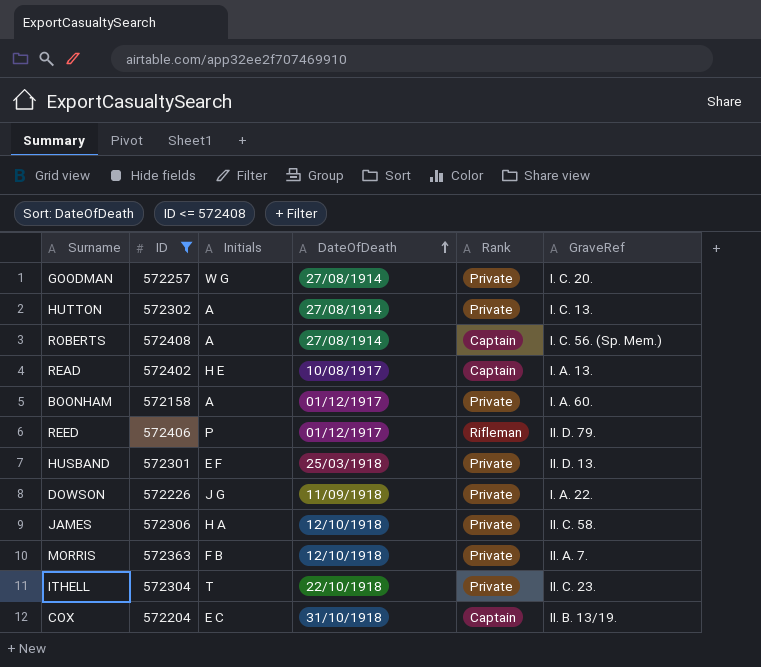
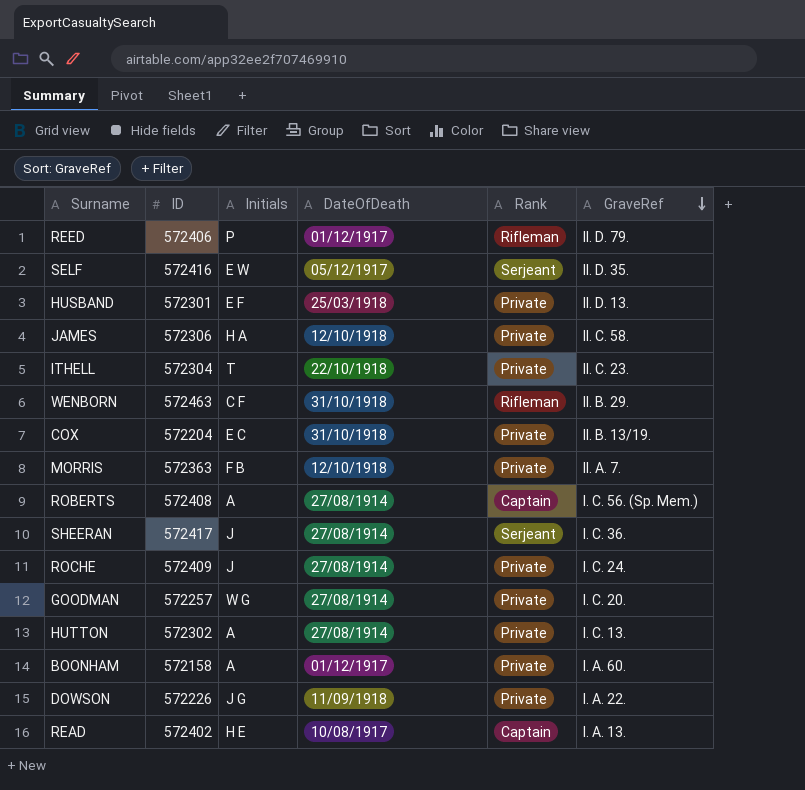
filter: ID <= 572408 -> none
row order: DateOfDeath ascending -> GraveRef descending
COX | Rank: Captain -> Private

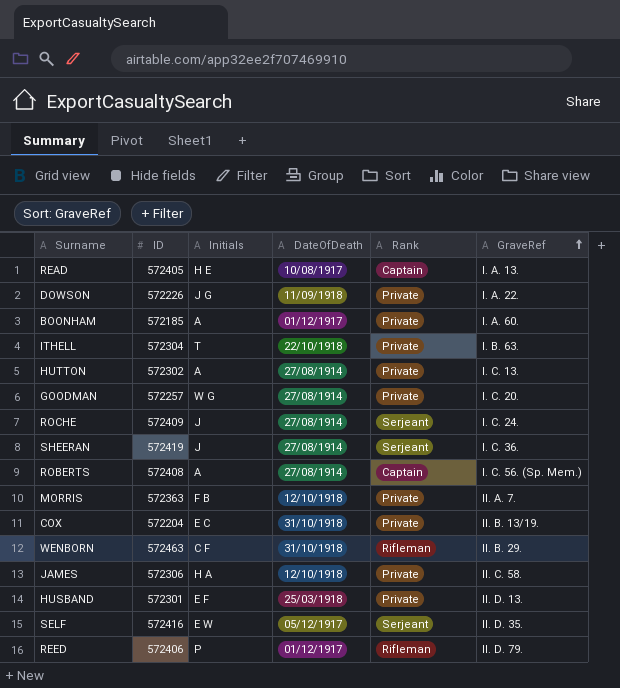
row order: GraveRef descending -> GraveRef ascending
READ | ID: 572402 -> 572405
BOONHAM | ID: 572158 -> 572185
ITHELL | GraveRef: II. C. 23. -> I. B. 63.
ROCHE | Rank: Private -> Serjeant
SHEERAN | ID: 572417 -> 572419

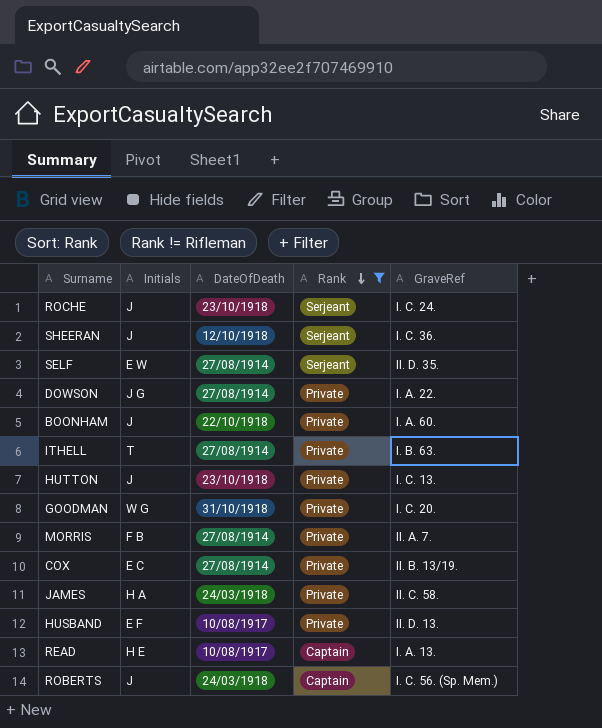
filter: none -> Rank != Rifleman
row order: GraveRef ascending -> Rank descending
column ID | position: 2 -> none
ROCHE | DateOfDeath: 27/08/1914 -> 23/10/1918
SHEERAN | DateOfDeath: 27/08/1914 -> 12/10/1918
SELF | DateOfDeath: 05/12/1917 -> 27/08/1914
DOWSON | DateOfDeath: 11/09/1918 -> 27/08/1914
BOONHAM | Initials: A -> J
BOONHAM | DateOfDeath: 01/12/1917 -> 22/10/1918
ITHELL | DateOfDeath: 22/10/1918 -> 27/08/1914
HUTTON | Initials: A -> J
HUTTON | DateOfDeath: 27/08/1914 -> 23/10/1918
GOODMAN | DateOfDeath: 27/08/1914 -> 31/10/1918
MORRIS | DateOfDeath: 12/10/1918 -> 27/08/1914
COX | DateOfDeath: 31/10/1918 -> 27/08/1914
JAMES | DateOfDeath: 12/10/1918 -> 24/03/1918
HUSBAND | DateOfDeath: 25/03/1918 -> 10/08/1917
ROBERTS | Initials: A -> J
ROBERTS | DateOfDeath: 27/08/1914 -> 24/03/1918

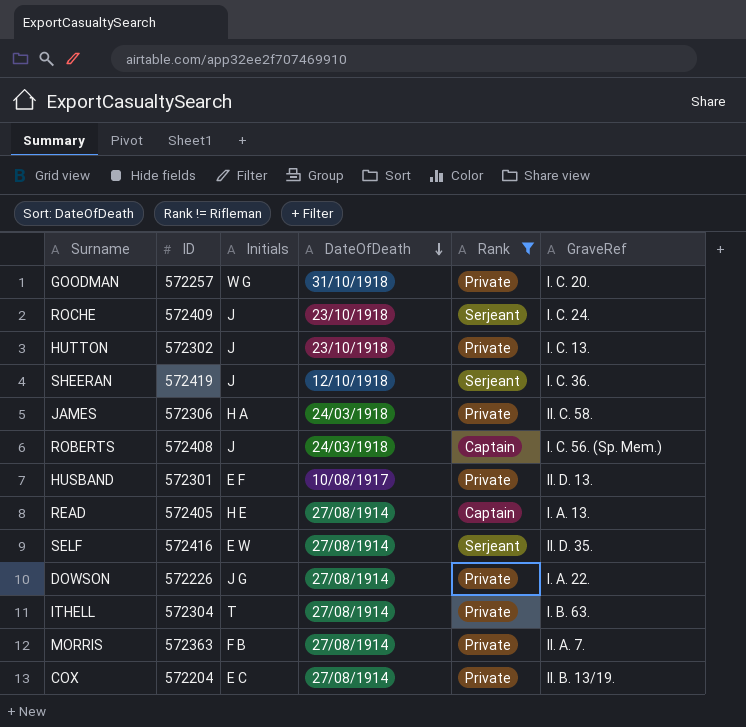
row order: Rank descending -> DateOfDeath descending
column ID | position: none -> 2
row BOONHAM: J | 22/10/1918 | Private | I. A. 60. -> none
READ | DateOfDeath: 10/08/1917 -> 27/08/1914

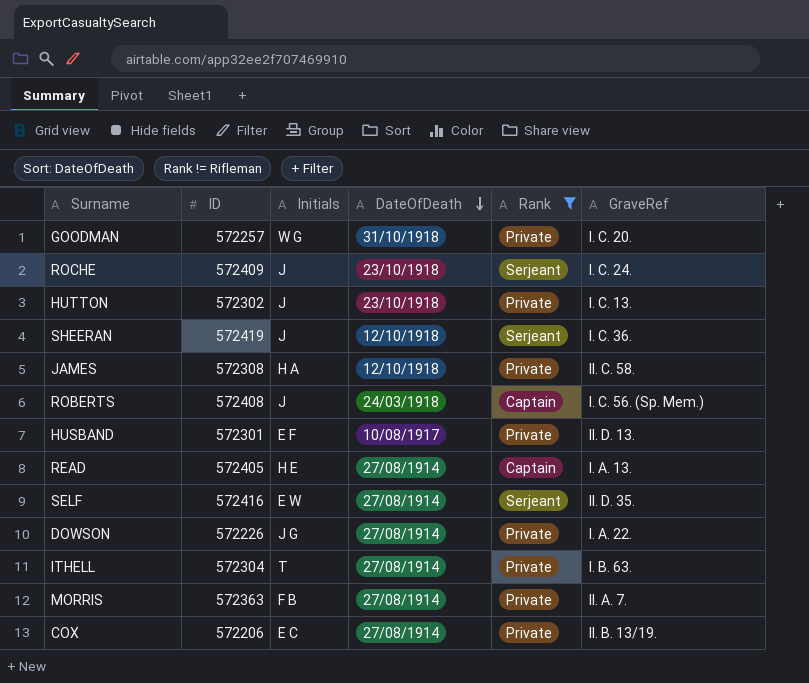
JAMES | ID: 572306 -> 572308
JAMES | DateOfDeath: 24/03/1918 -> 12/10/1918
COX | ID: 572204 -> 572206

